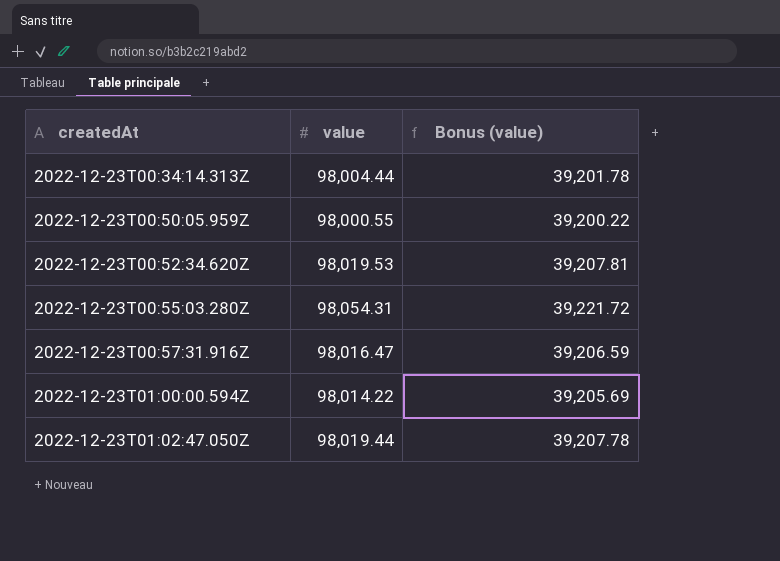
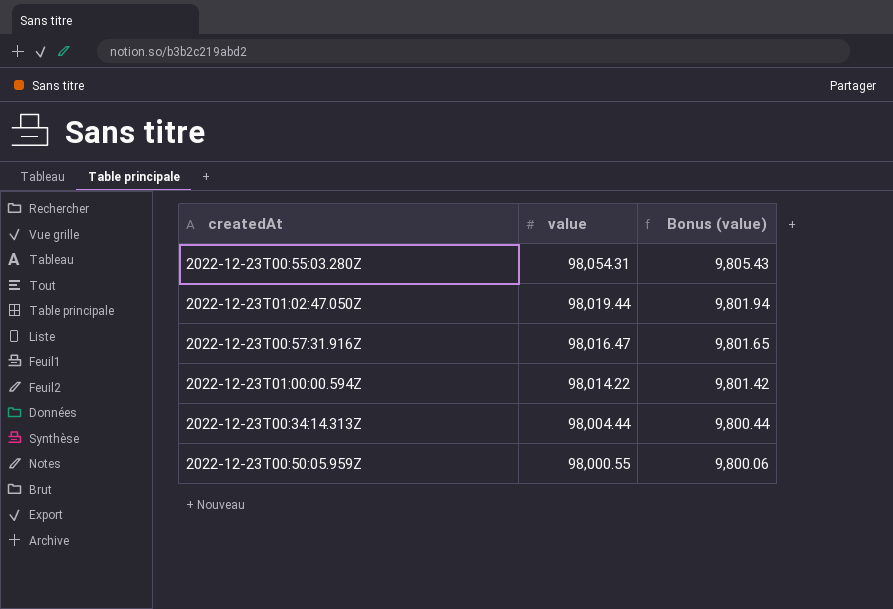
row order: createdAt ascending -> value descending
column Bonus (value) | formula: [value] * 0.4 -> [value] * 0.1
row 2022-12-23T00:52:34.620Z: 98,019.53 | 39,207.81 -> none

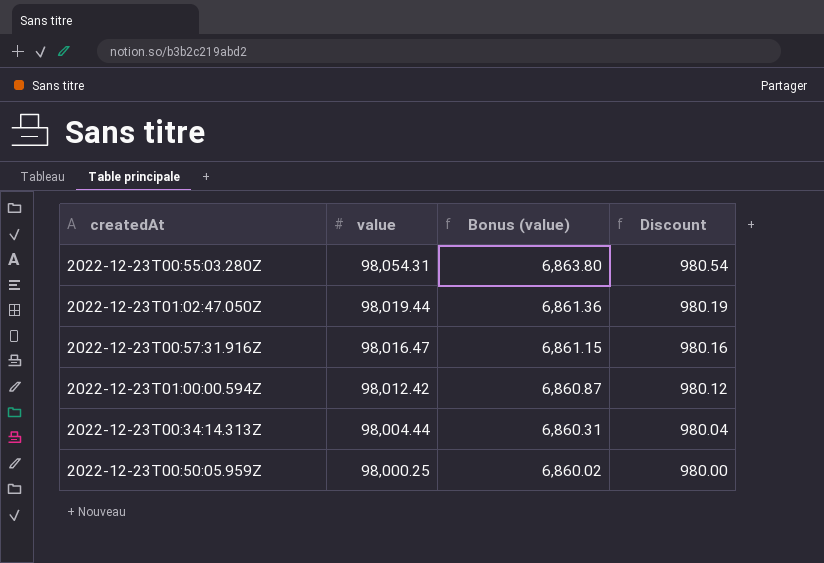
column Bonus (value) | formula: [value] * 0.1 -> [value] * 0.07
column Discount | formula: none -> [value] * 0.01
2022-12-23T01:00:00.594Z | value: 98,014.22 -> 98,012.42
2022-12-23T00:50:05.959Z | value: 98,000.55 -> 98,000.25

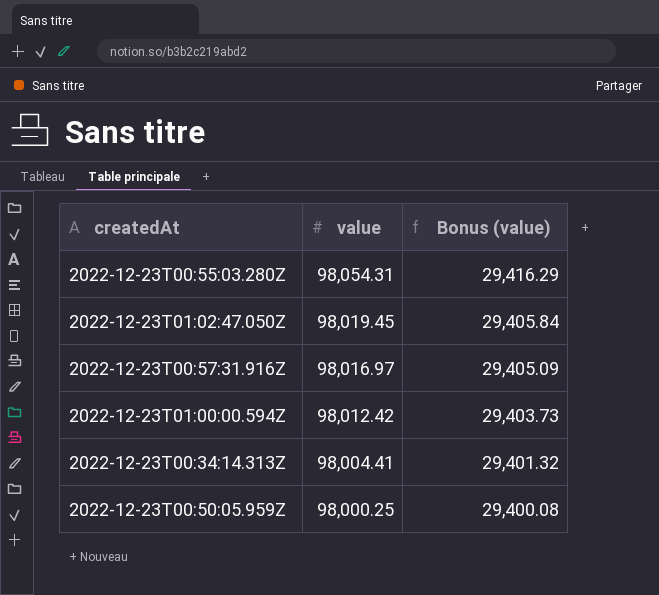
column Discount | formula: [value] * 0.01 -> none
column Bonus (value) | formula: [value] * 0.07 -> [value] * 0.3
2022-12-23T01:02:47.050Z | value: 98,019.44 -> 98,019.45
2022-12-23T00:57:31.916Z | value: 98,016.47 -> 98,016.97
2022-12-23T00:34:14.313Z | value: 98,004.44 -> 98,004.41

